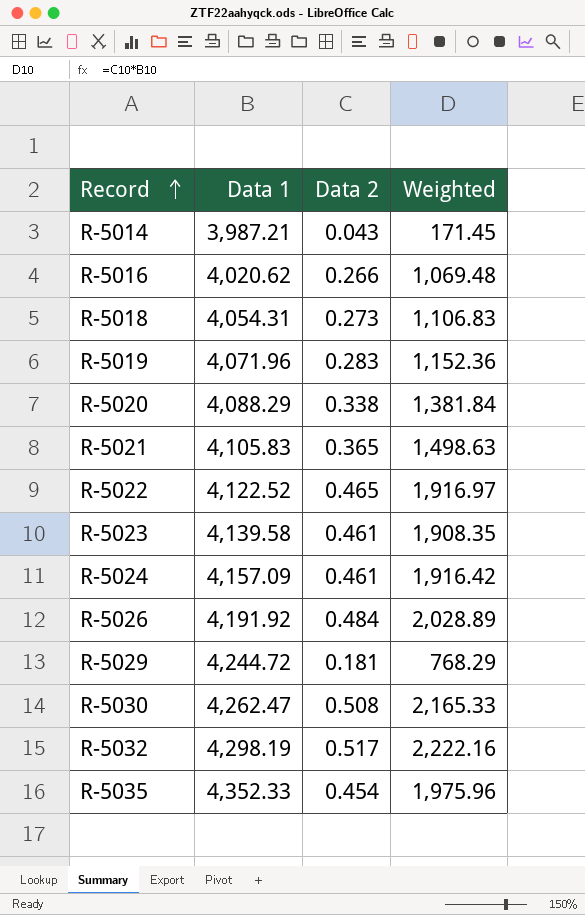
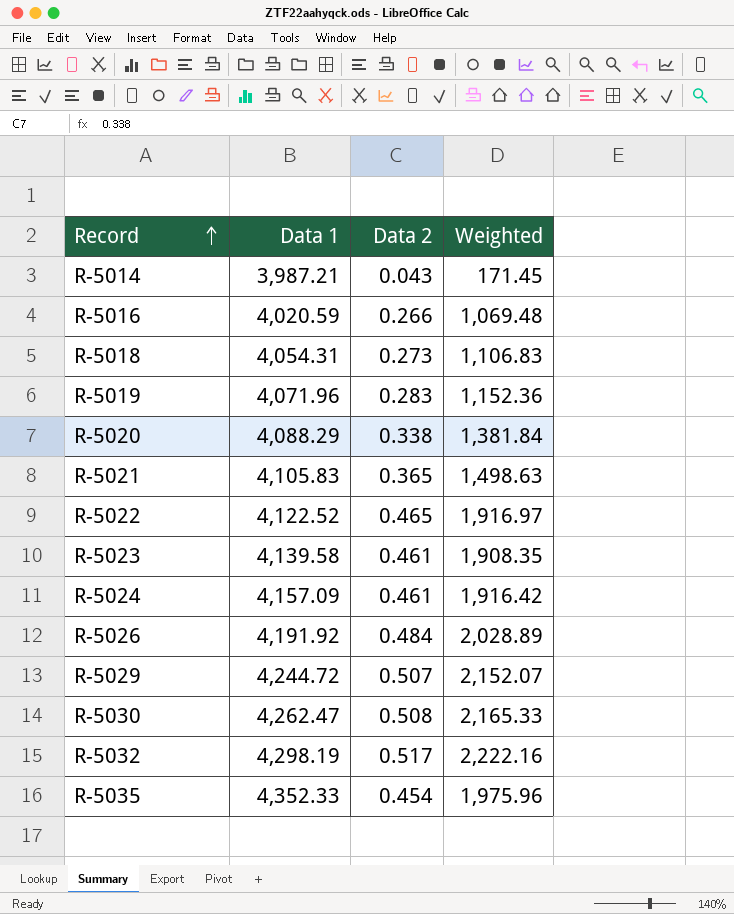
R-5016 | Data 1: 4,020.62 -> 4,020.59
R-5029 | Data 2: 0.181 -> 0.507
R-5029 | Weighted: 768.29 -> 2,152.07

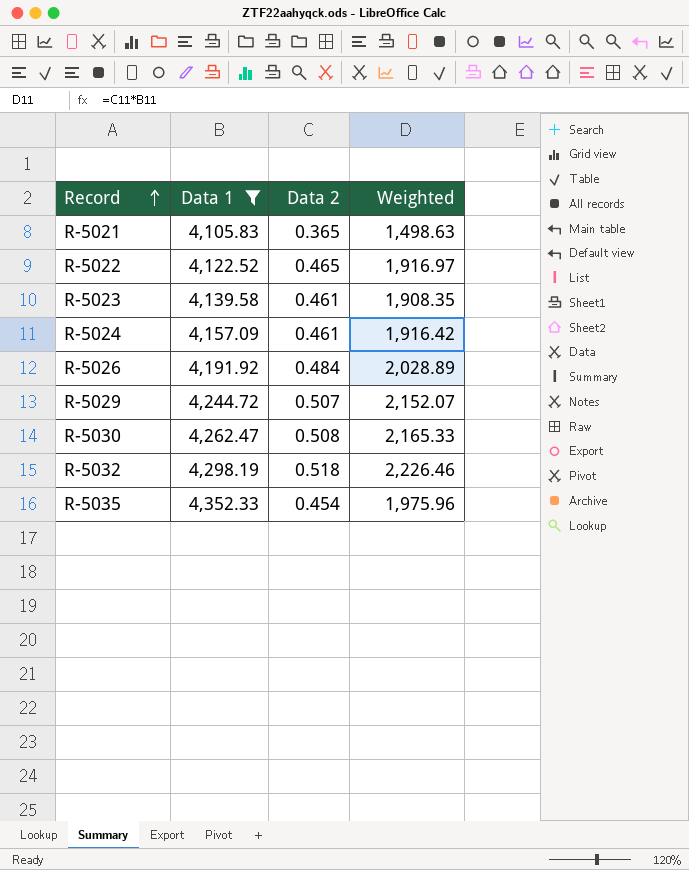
filter: none -> Data 1 >= 4,105.83
R-5032 | Data 2: 0.517 -> 0.518
R-5032 | Weighted: 2,222.16 -> 2,226.46

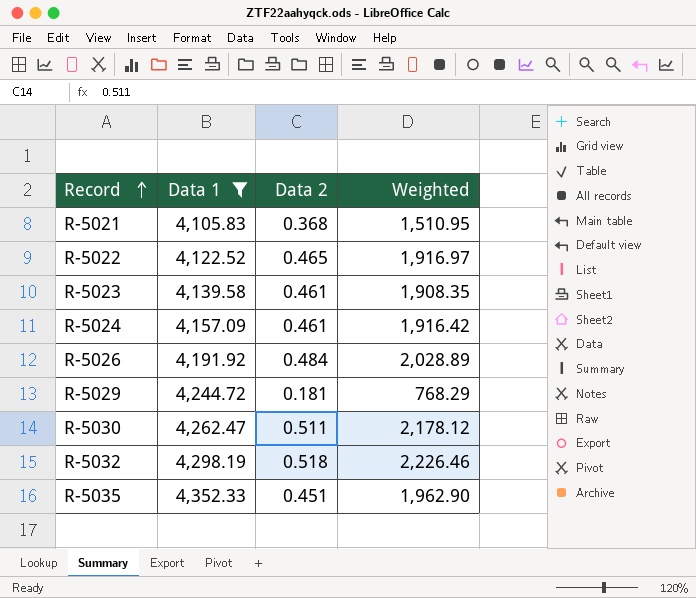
R-5021 | Data 2: 0.365 -> 0.368
R-5021 | Weighted: 1,498.63 -> 1,510.95
R-5029 | Data 2: 0.507 -> 0.181
R-5029 | Weighted: 2,152.07 -> 768.29
R-5030 | Data 2: 0.508 -> 0.511
R-5030 | Weighted: 2,165.33 -> 2,178.12
R-5035 | Data 2: 0.454 -> 0.451
R-5035 | Weighted: 1,975.96 -> 1,962.90

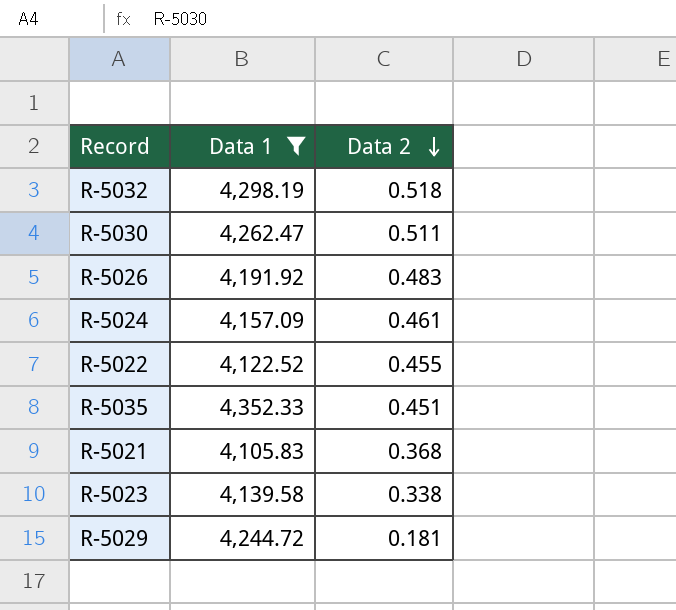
row order: Record ascending -> Data 2 descending
column Weighted | formula: [Data 1] * [Data 2] -> none
R-5026 | Data 2: 0.484 -> 0.483
R-5022 | Data 2: 0.465 -> 0.455
R-5023 | Data 2: 0.461 -> 0.338

